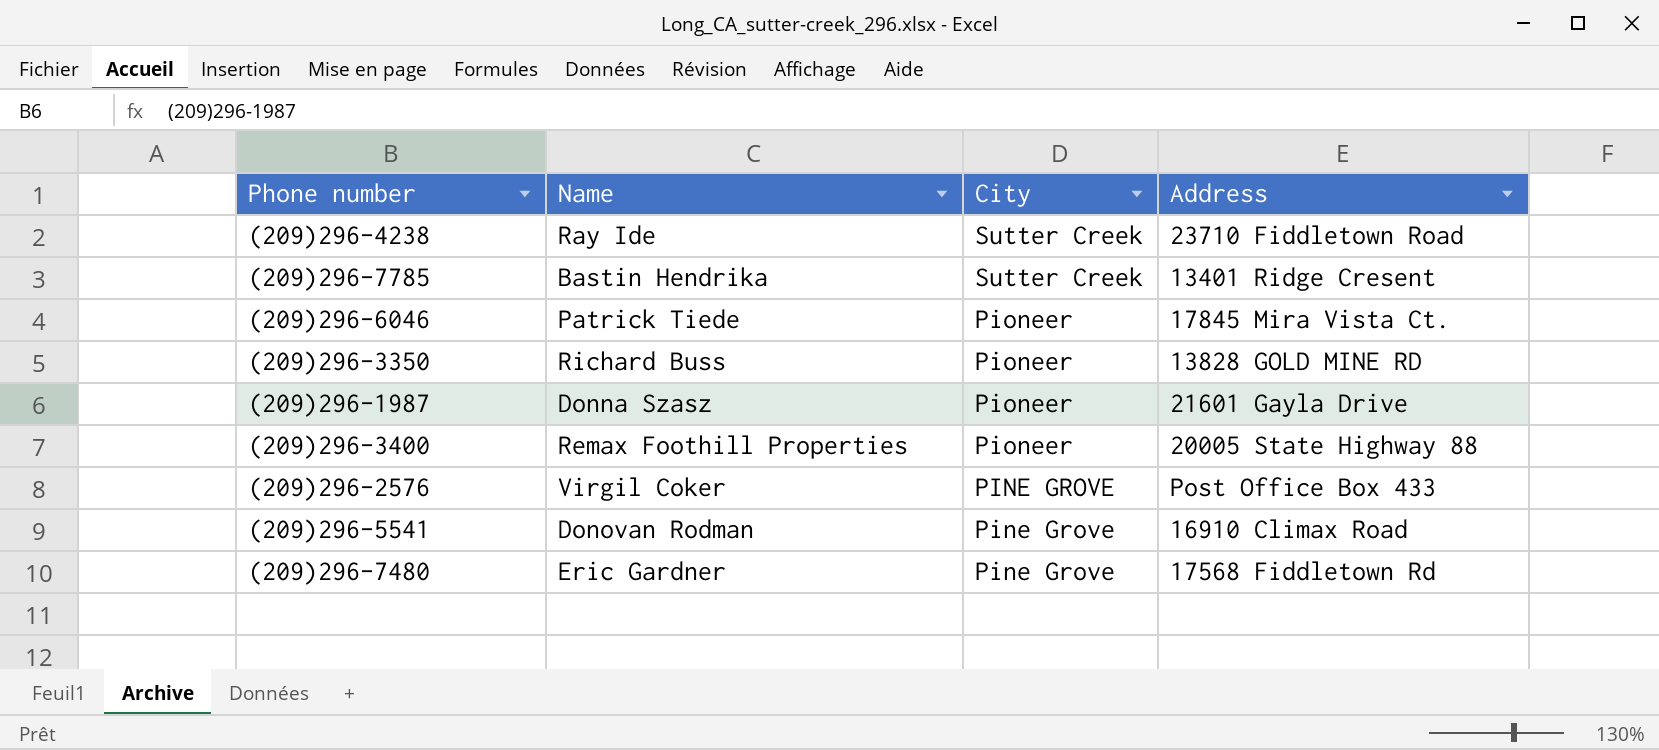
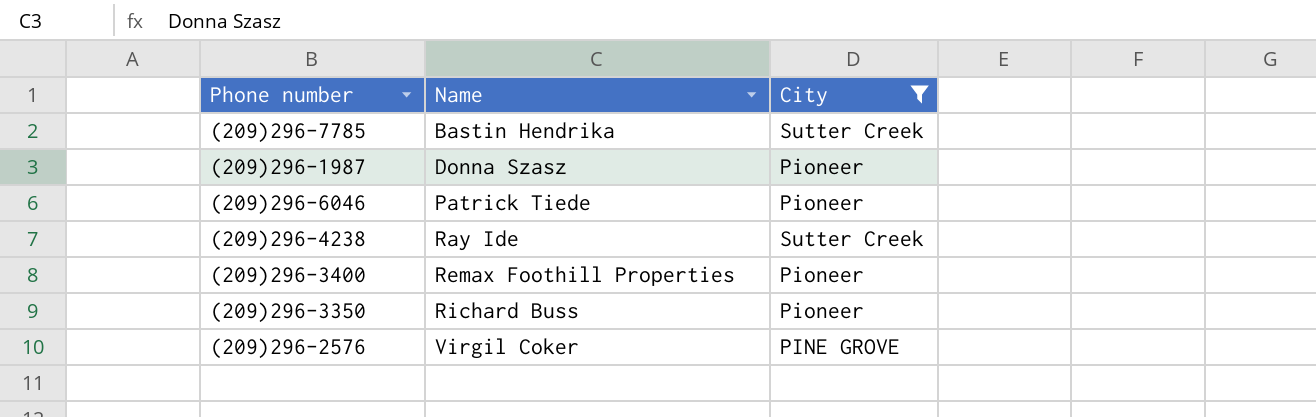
filter: none -> City != Pine Grove
row order: City descending -> Name ascending
column Address | position: 4 -> none

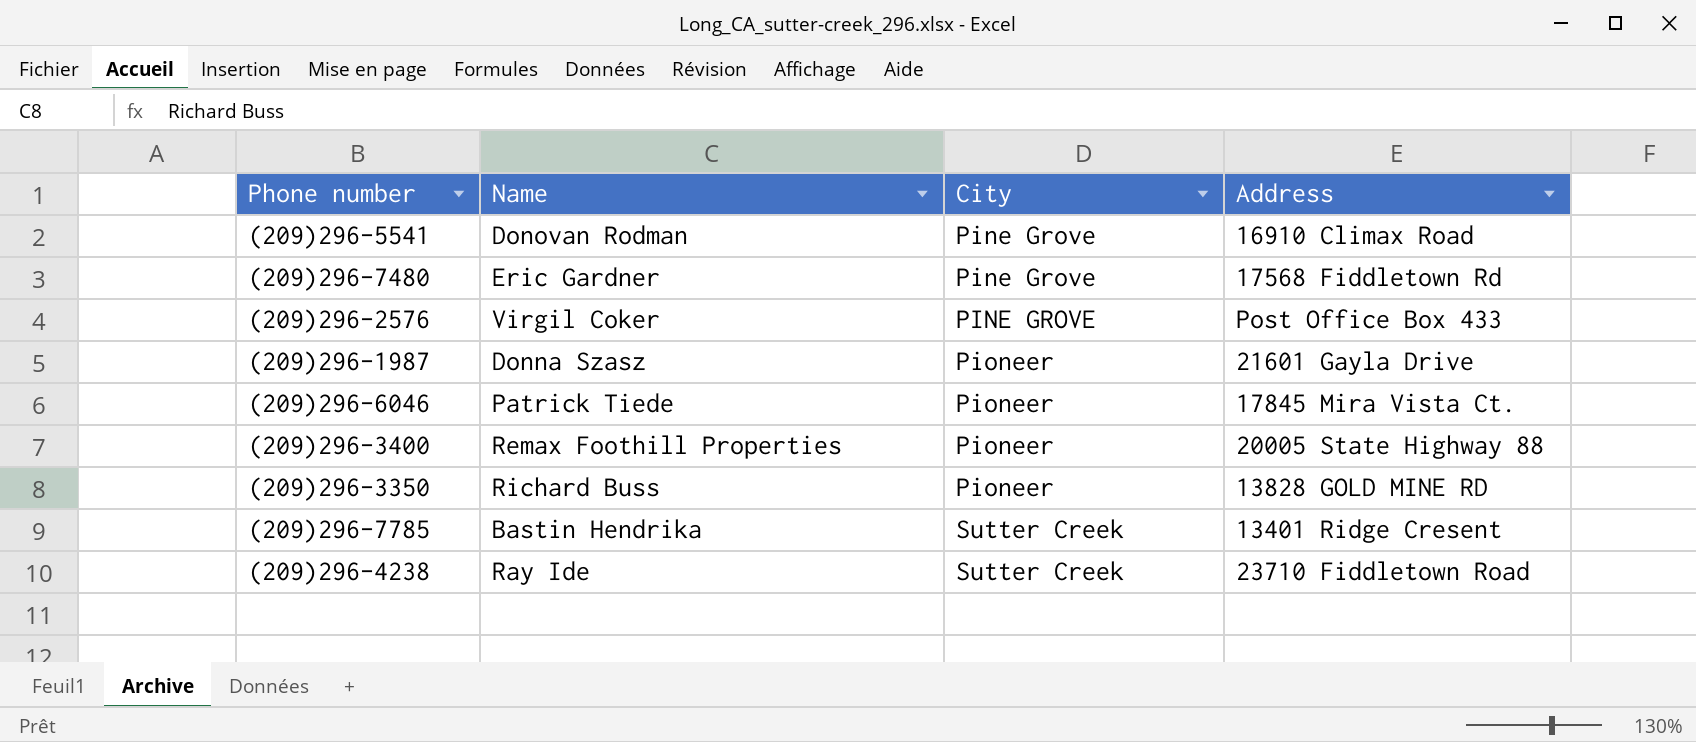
filter: City != Pine Grove -> none
row order: Name ascending -> City ascending
column Address | position: none -> 4

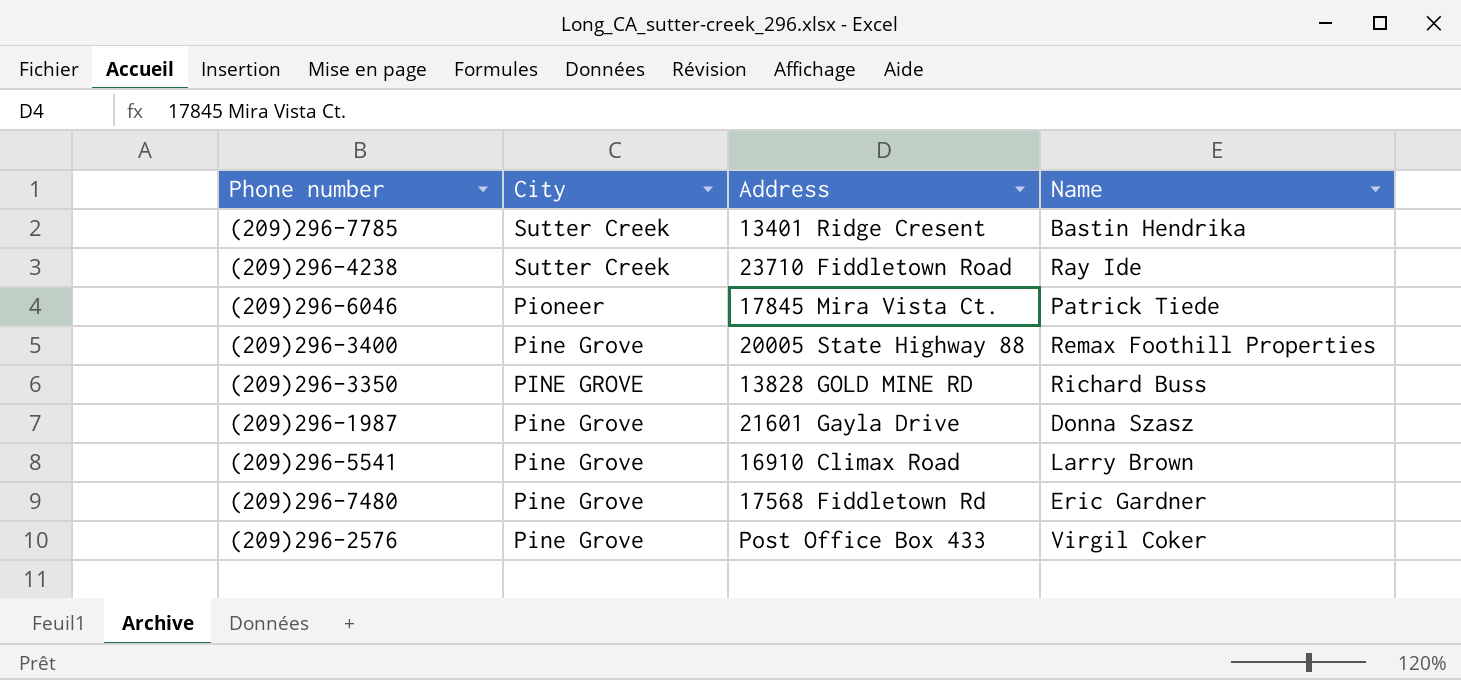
row order: City ascending -> City descending
column Name | position: 2 -> 4
(209)296-3400 | City: Pioneer -> Pine Grove
(209)296-3350 | City: Pioneer -> PINE GROVE
(209)296-1987 | City: Pioneer -> Pine Grove
(209)296-5541 | Name: Donovan Rodman -> Larry Brown
(209)296-2576 | City: PINE GROVE -> Pine Grove

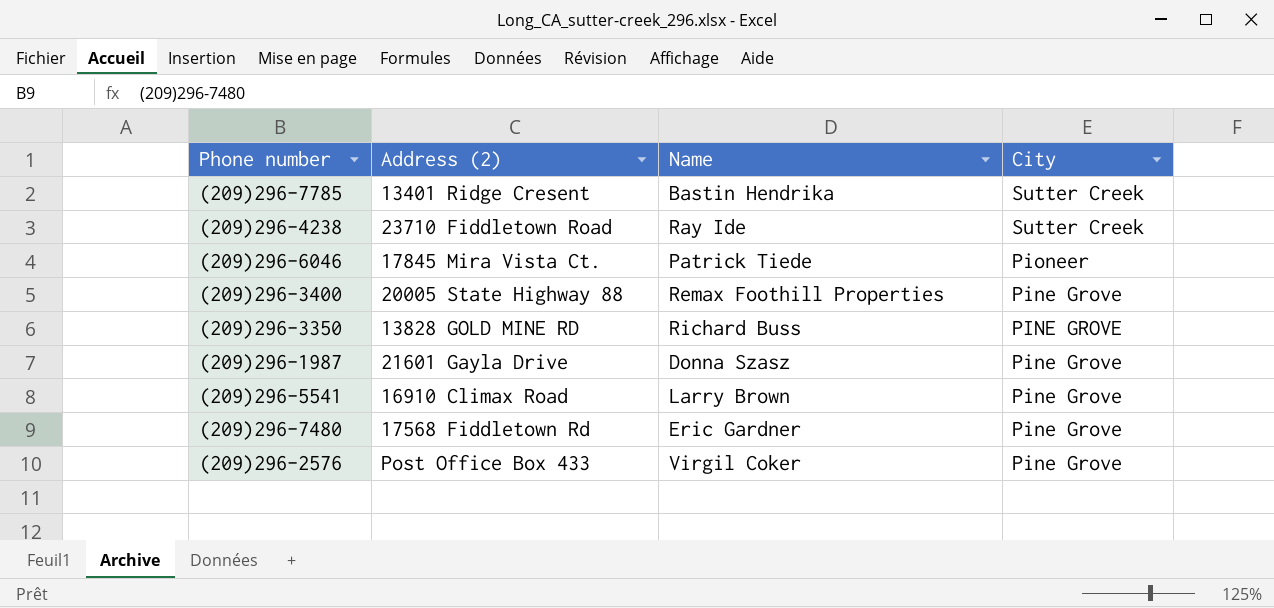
column name: Address -> Address (2)
column City | position: 2 -> 4

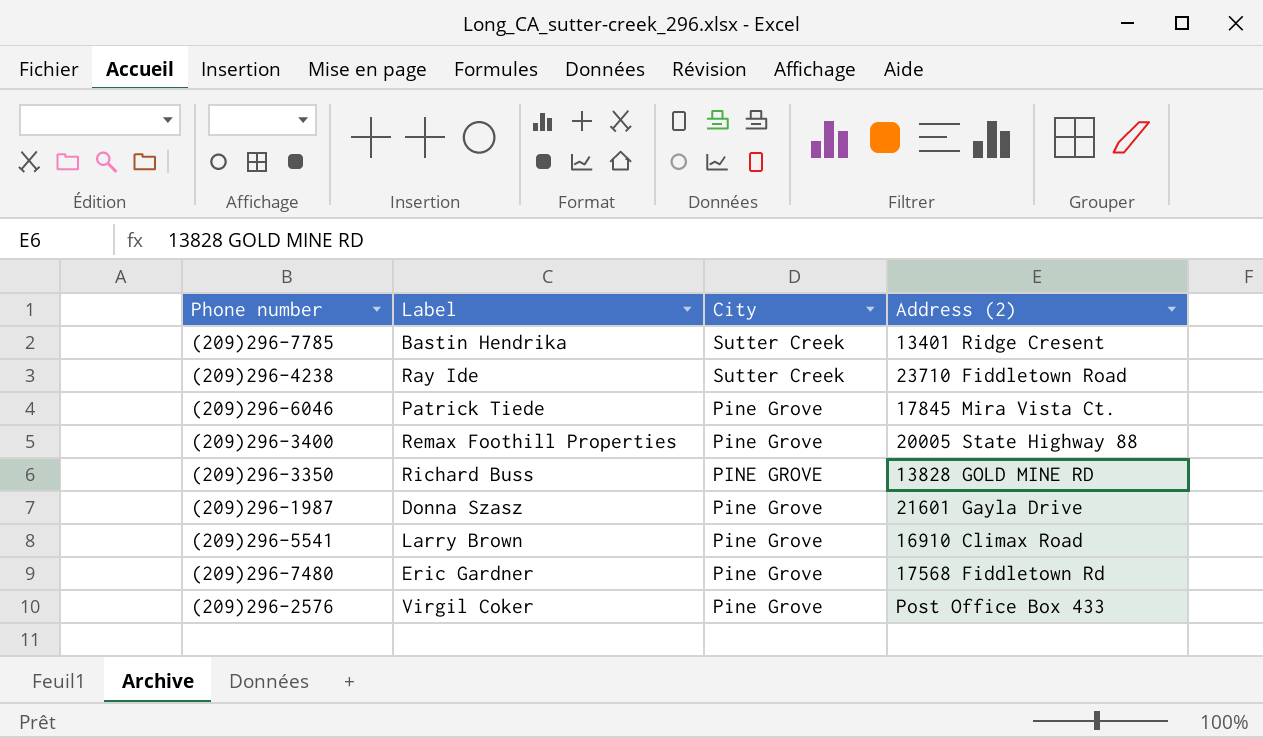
column name: Name -> Label
column Address (2) | position: 2 -> 4
(209)296-6046 | City: Pioneer -> Pine Grove

